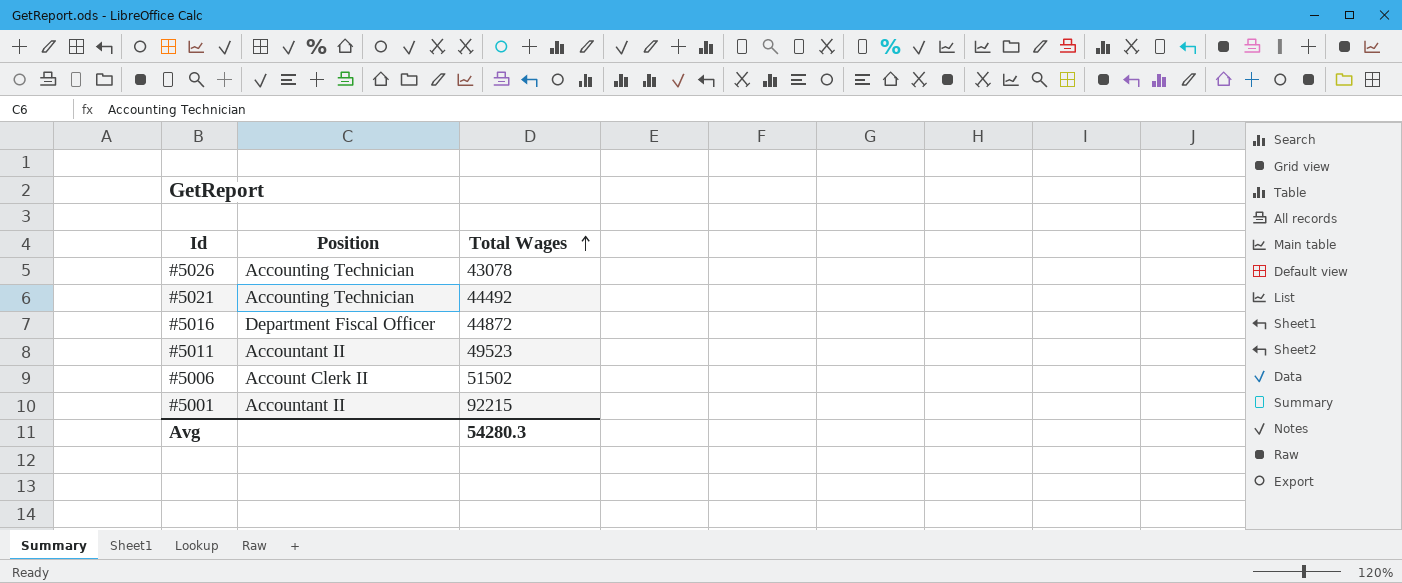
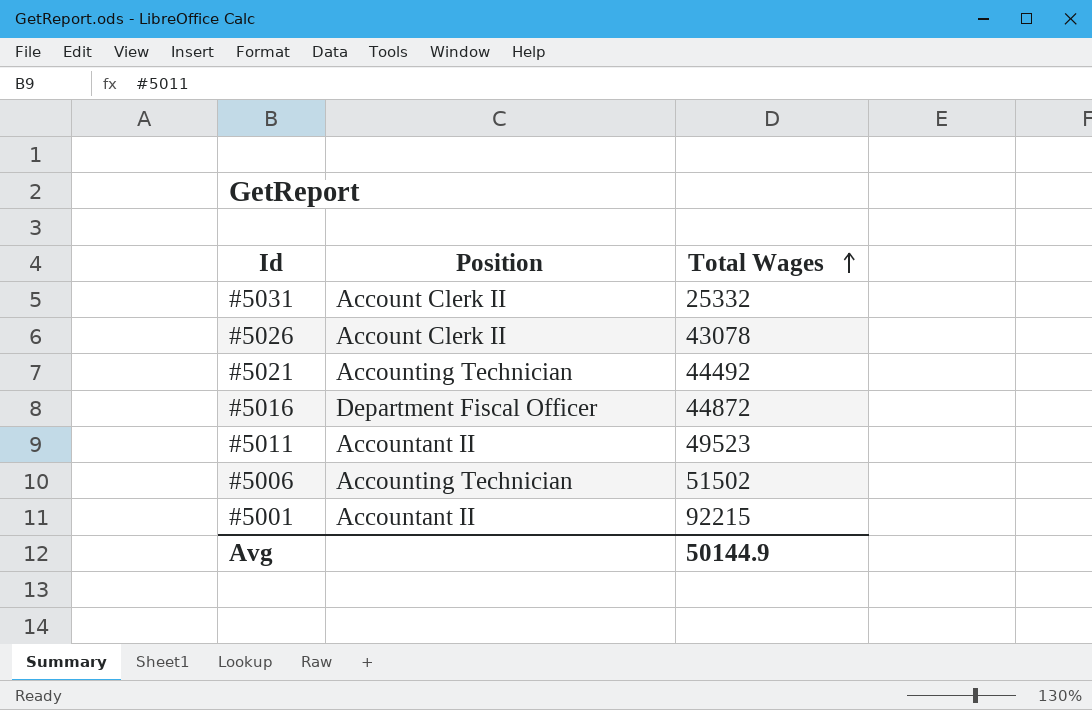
row #5031: none -> Account Clerk II | 25332
#5026 | Position: Accounting Technician -> Account Clerk II
#5006 | Position: Account Clerk II -> Accounting Technician
Avg | Total Wages: 54280.3 -> 50144.9

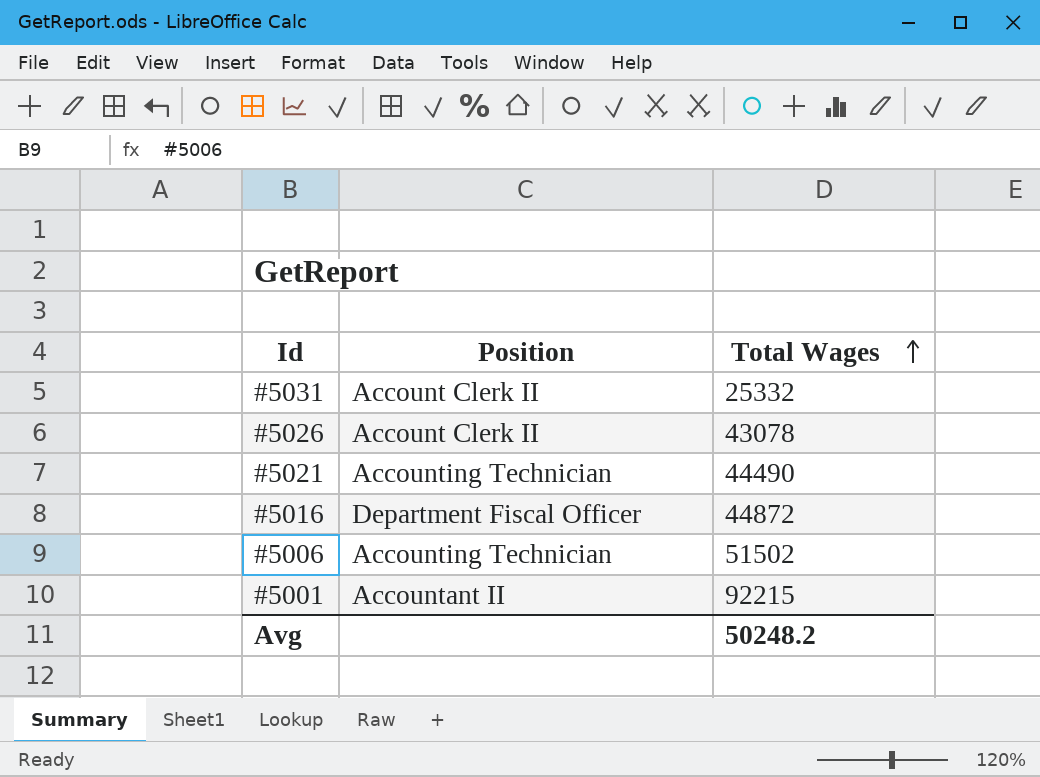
row #5011: Accountant II | 49523 -> none
#5021 | Total Wages: 44492 -> 44490
Avg | Total Wages: 50144.9 -> 50248.2

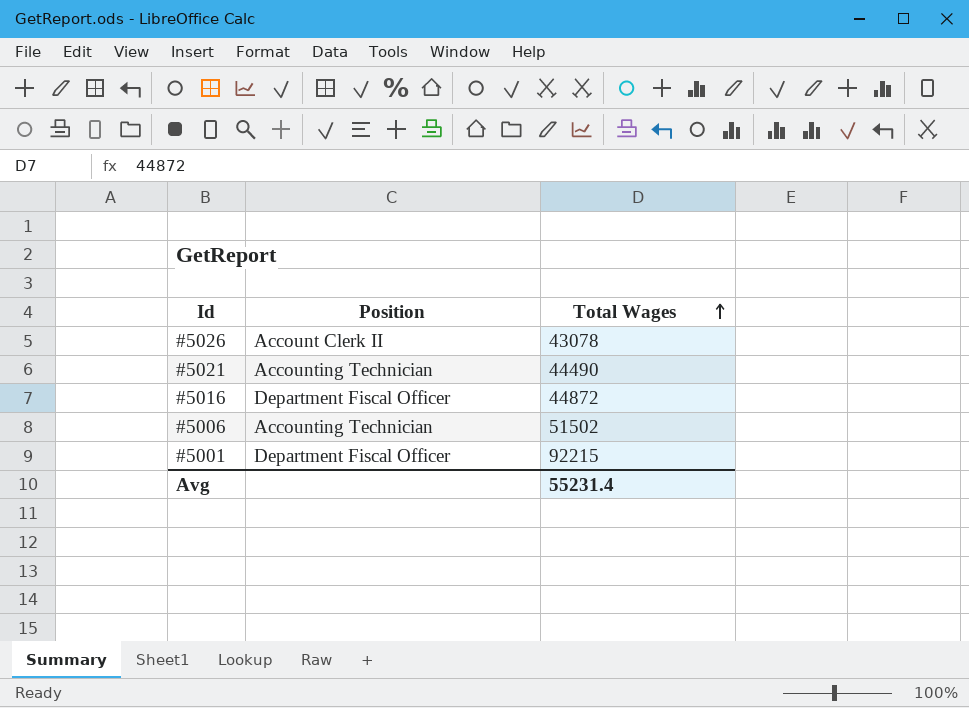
row #5031: Account Clerk II | 25332 -> none
#5001 | Position: Accountant II -> Department Fiscal Officer
Avg | Total Wages: 50248.2 -> 55231.4

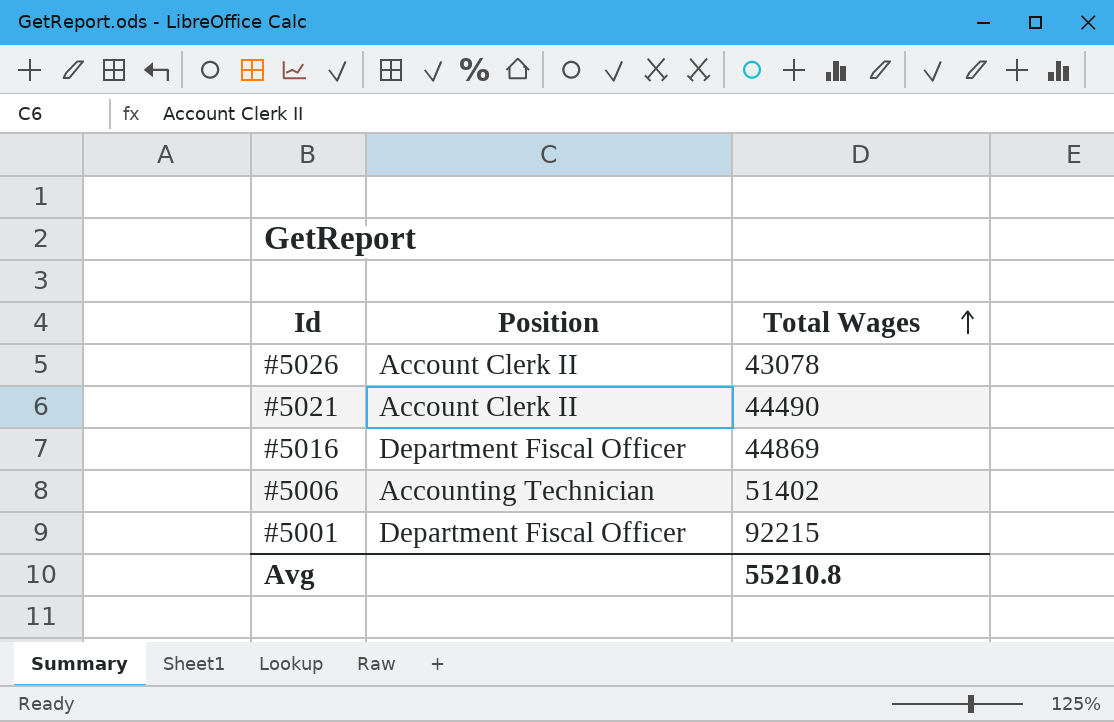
#5021 | Position: Accounting Technician -> Account Clerk II
#5016 | Total Wages: 44872 -> 44869
#5006 | Total Wages: 51502 -> 51402
Avg | Total Wages: 55231.4 -> 55210.8

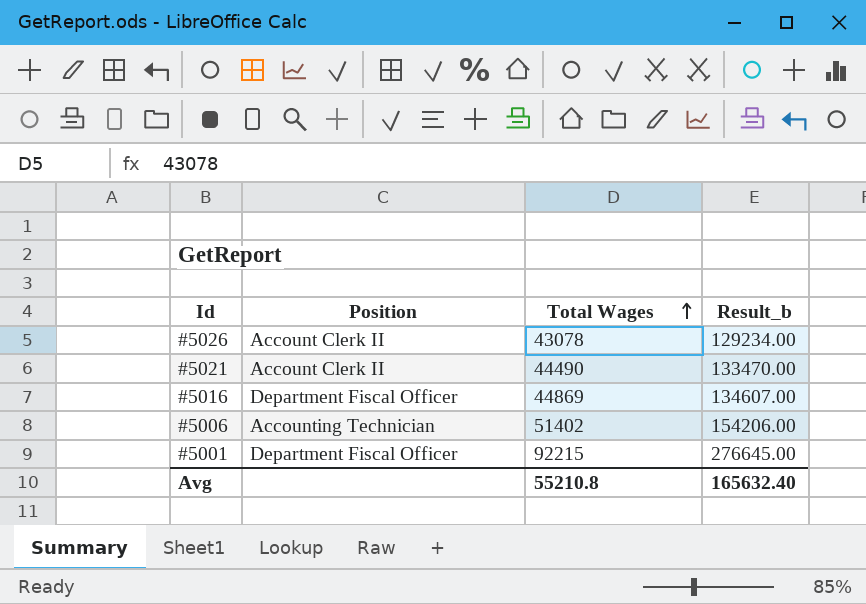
column Result_b | formula: none -> [Total Wages] * 3

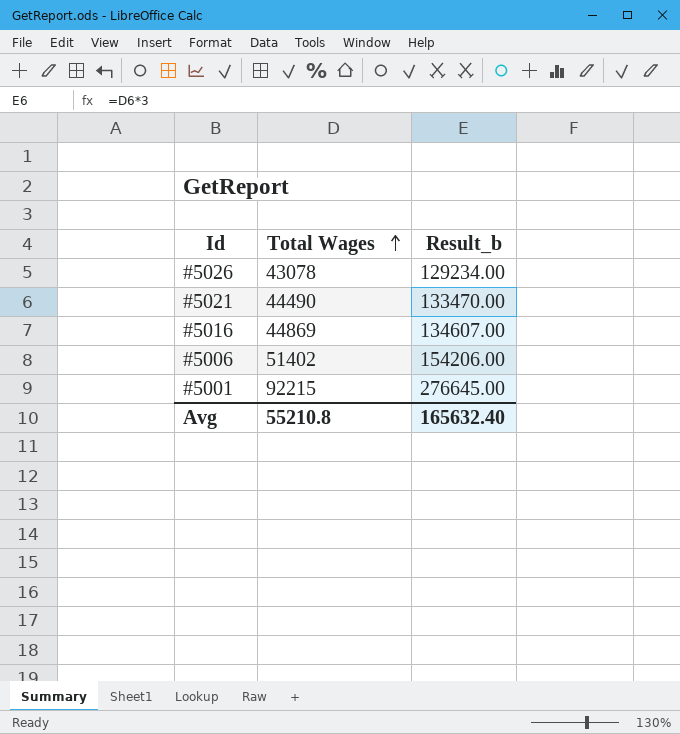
column Position | position: 2 -> none

